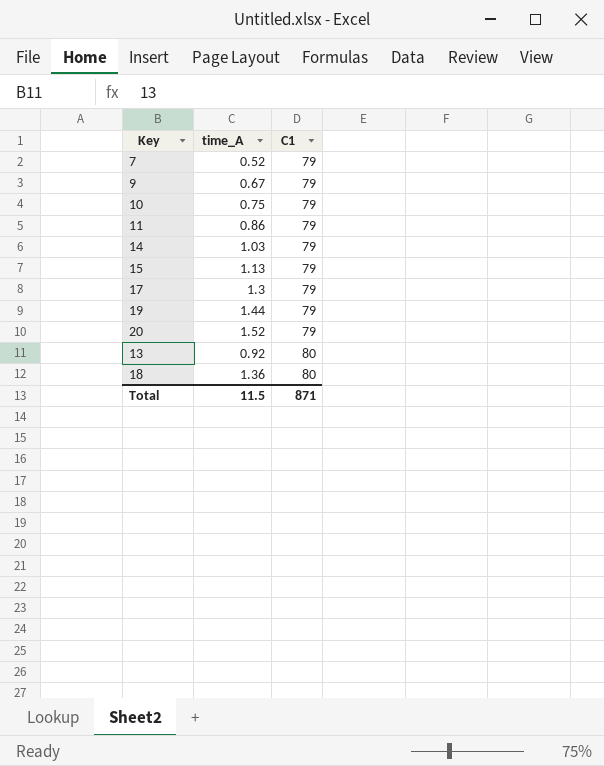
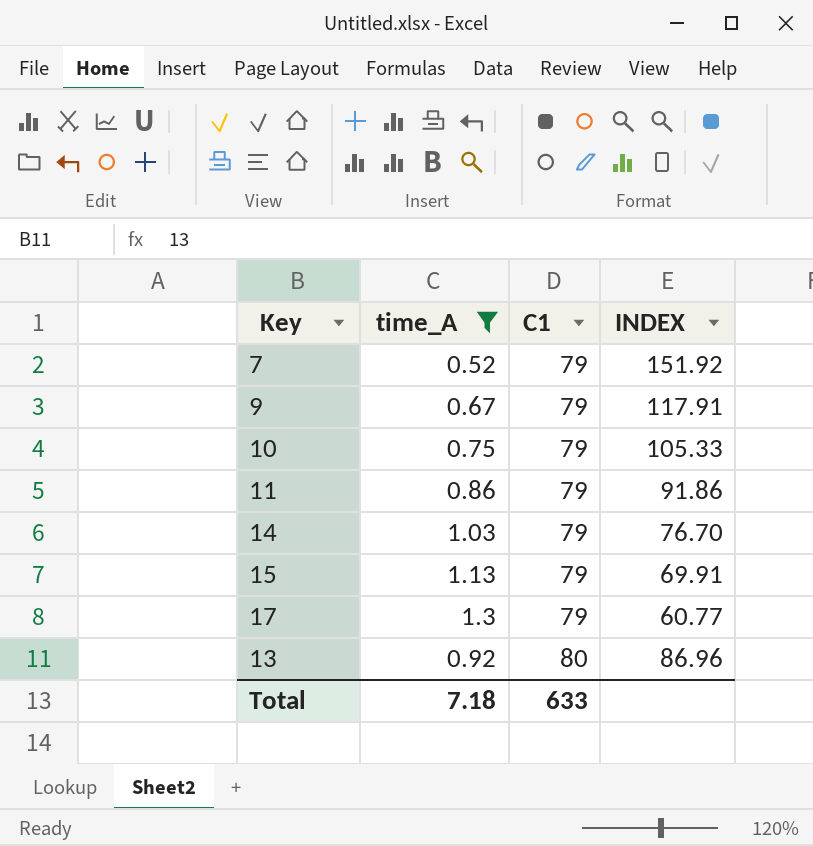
filter: none -> time_A <= 1.3
column INDEX | formula: none -> [C1] / [time_A]
Total | time_A: 11.5 -> 7.18
Total | C1: 871 -> 633

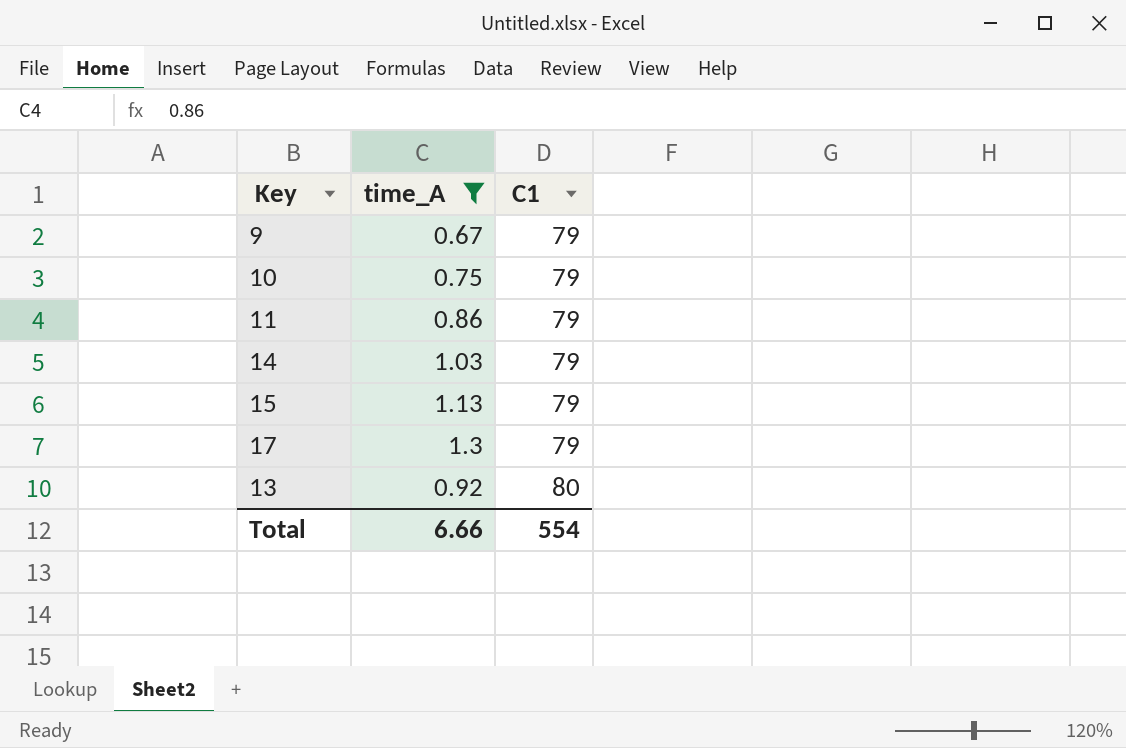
column INDEX | formula: [C1] / [time_A] -> none
row 7: 0.52 | 79 | 151.92 -> none
Total | time_A: 7.18 -> 6.66
Total | C1: 633 -> 554

